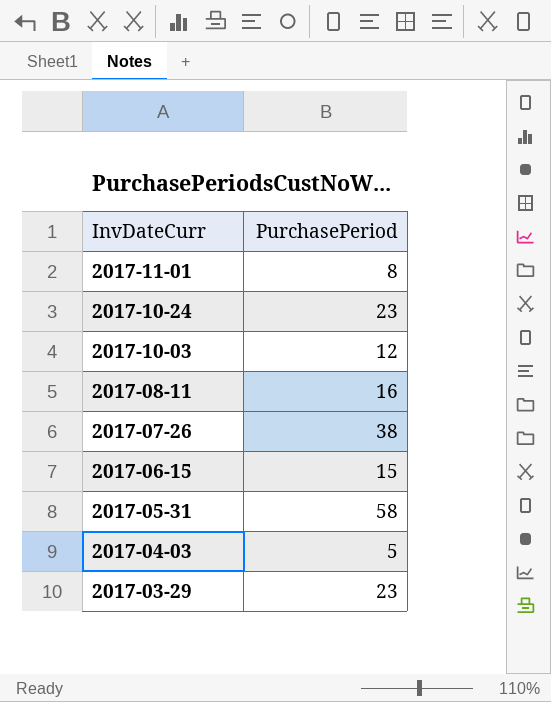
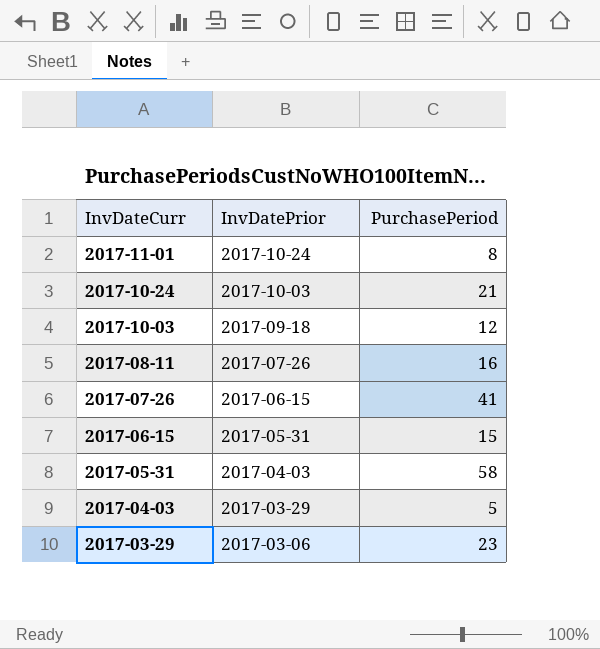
column InvDatePrior | position: none -> 2
2017-10-24 | PurchasePeriod: 23 -> 21
2017-07-26 | PurchasePeriod: 38 -> 41

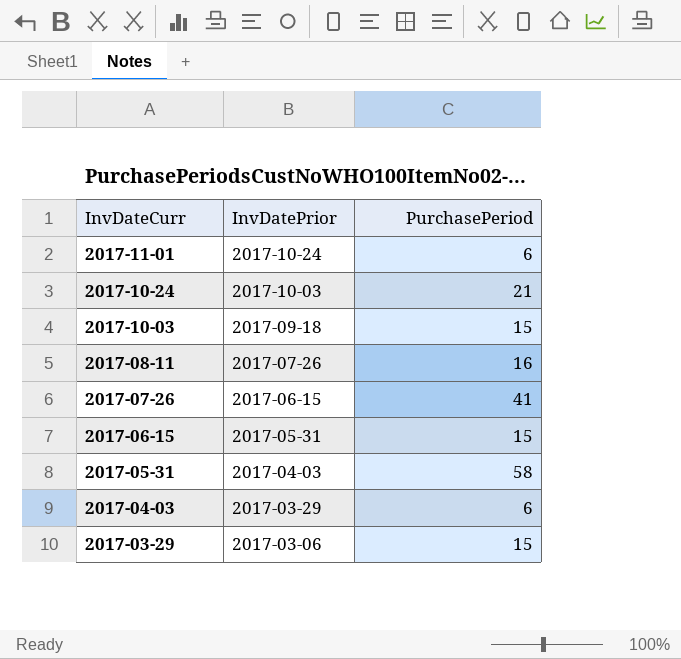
2017-11-01 | PurchasePeriod: 8 -> 6
2017-10-03 | PurchasePeriod: 12 -> 15
2017-04-03 | PurchasePeriod: 5 -> 6
2017-03-29 | PurchasePeriod: 23 -> 15

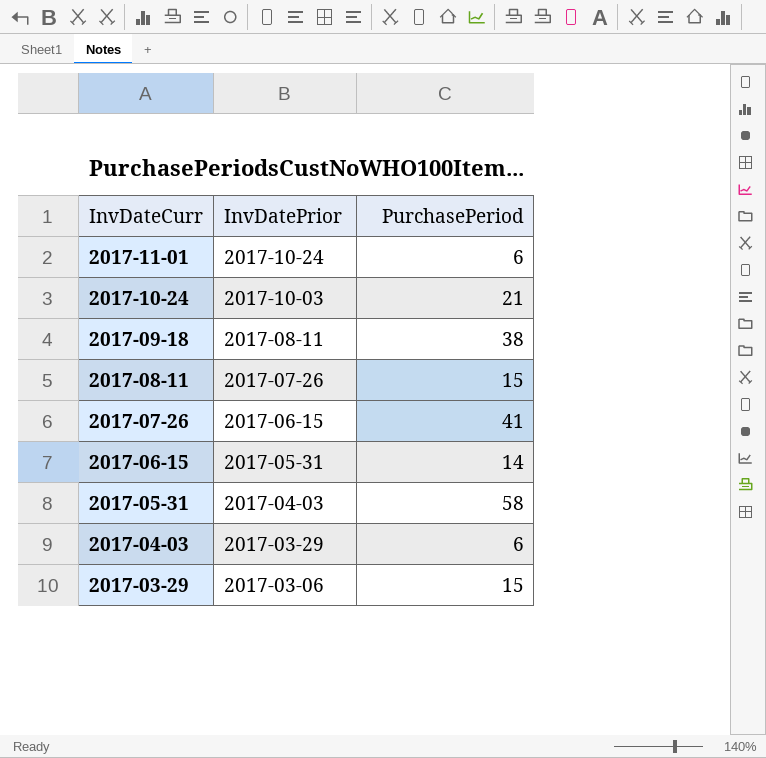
row 2017-10-03: 2017-09-18 | 15 -> none
row 2017-09-18: none -> 2017-08-11 | 38
2017-08-11 | PurchasePeriod: 16 -> 15
2017-06-15 | PurchasePeriod: 15 -> 14

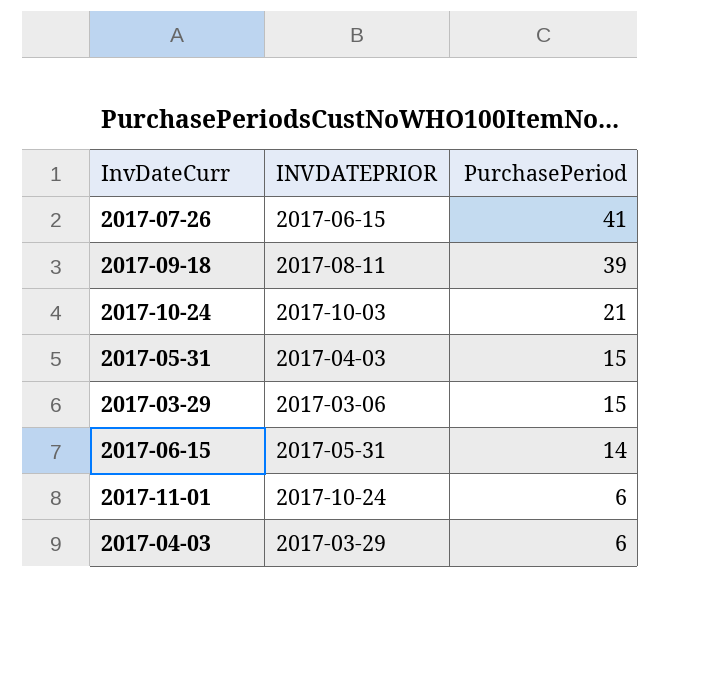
row order: InvDateCurr descending -> PurchasePeriod descending
column name: InvDatePrior -> INVDATEPRIOR
row 2017-08-11: 2017-07-26 | 15 -> none
2017-09-18 | PurchasePeriod: 38 -> 39
2017-05-31 | PurchasePeriod: 58 -> 15

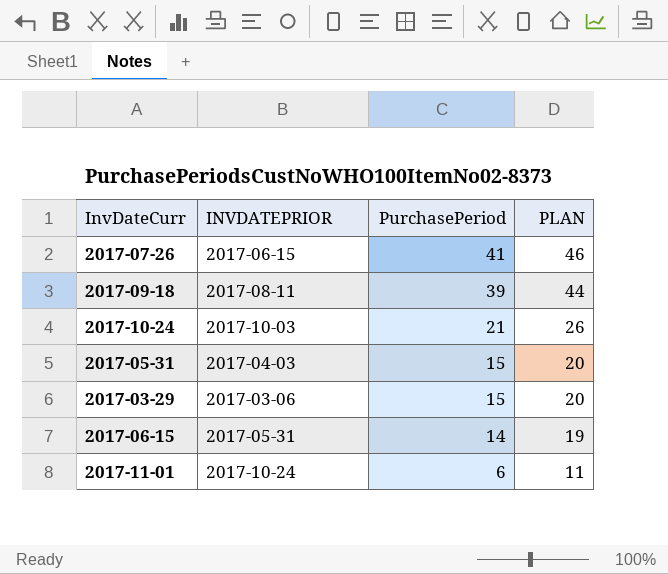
column PLAN | formula: none -> [PurchasePeriod] + 5
row 2017-04-03: 2017-03-29 | 6 -> none

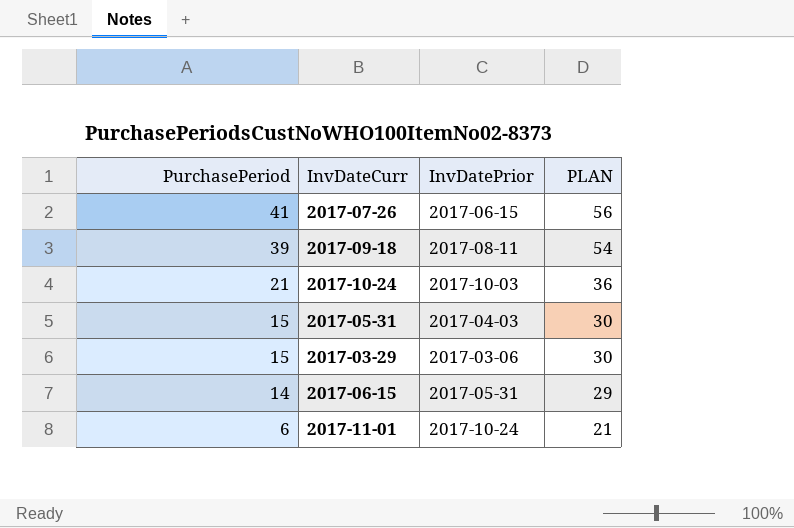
column PurchasePeriod | position: 3 -> 1
column name: INVDATEPRIOR -> InvDatePrior
column PLAN | formula: [PurchasePeriod] + 5 -> [PurchasePeriod] + 15

